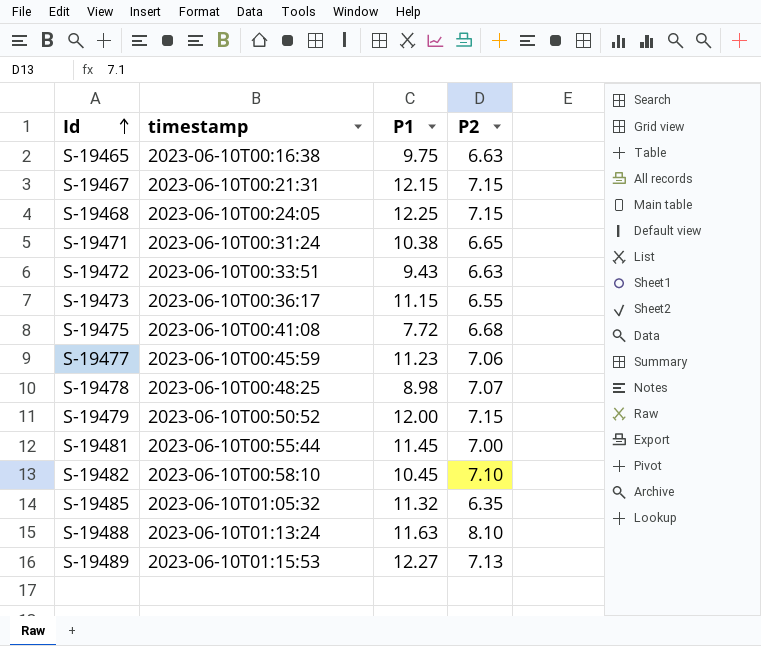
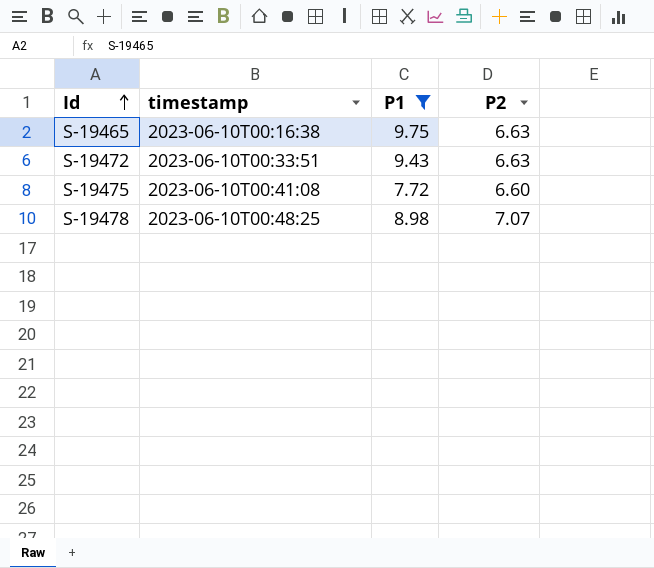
filter: none -> P1 <= 9.75
S-19475 | P2: 6.68 -> 6.60

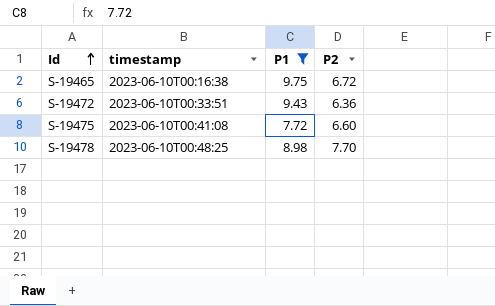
S-19465 | P2: 6.63 -> 6.72
S-19472 | P2: 6.63 -> 6.36
S-19478 | P2: 7.07 -> 7.70

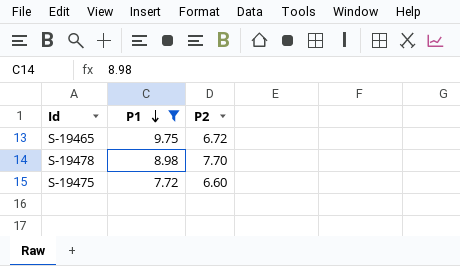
row order: Id ascending -> P1 descending
column timestamp | position: 2 -> none
row S-19472: 2023-06-10T00:33:51 | 9.43 | 6.36 -> none

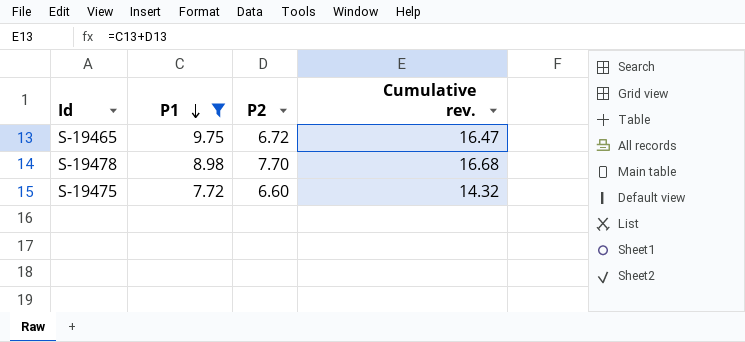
column Cumulative rev. | formula: none -> [P1] + [P2]

